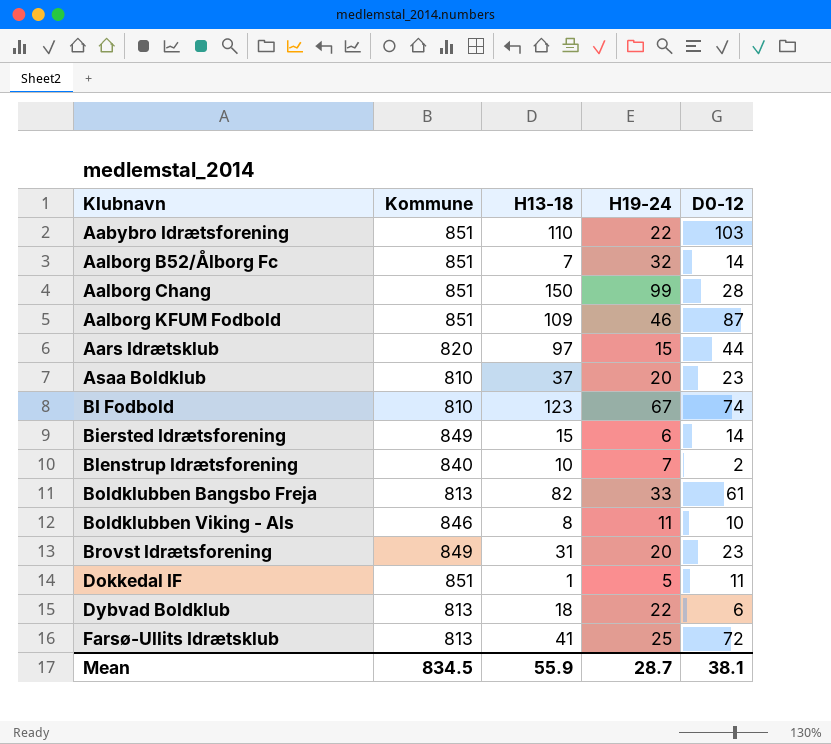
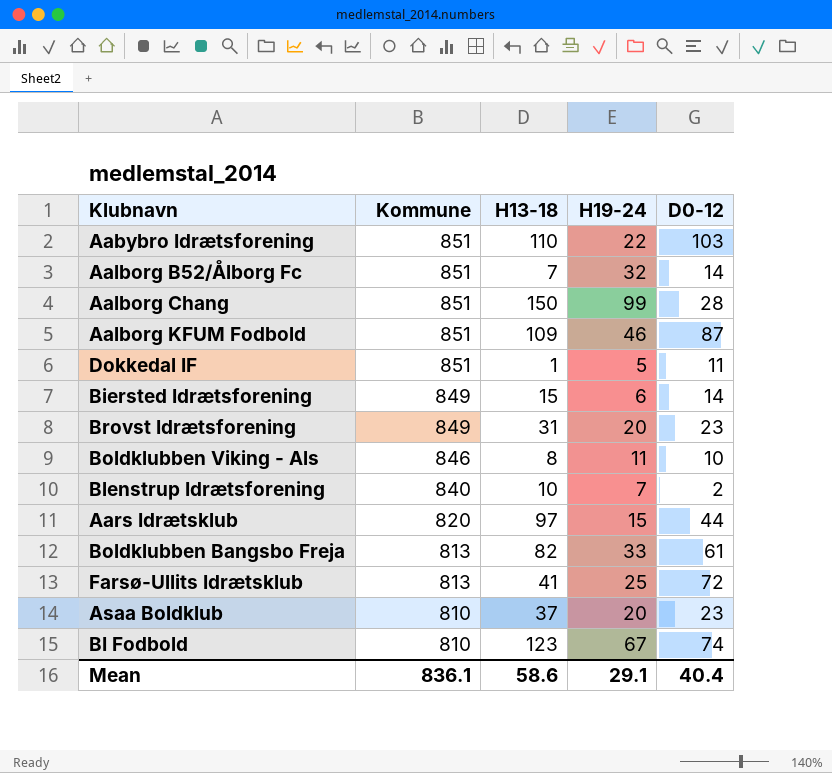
row order: Klubnavn ascending -> Kommune descending
row Dybvad Boldklub: 813 | 18 | 22 | 6 -> none
Mean | Kommune: 834.5 -> 836.1
Mean | H13-18: 55.9 -> 58.6
Mean | H19-24: 28.7 -> 29.1
Mean | D0-12: 38.1 -> 40.4

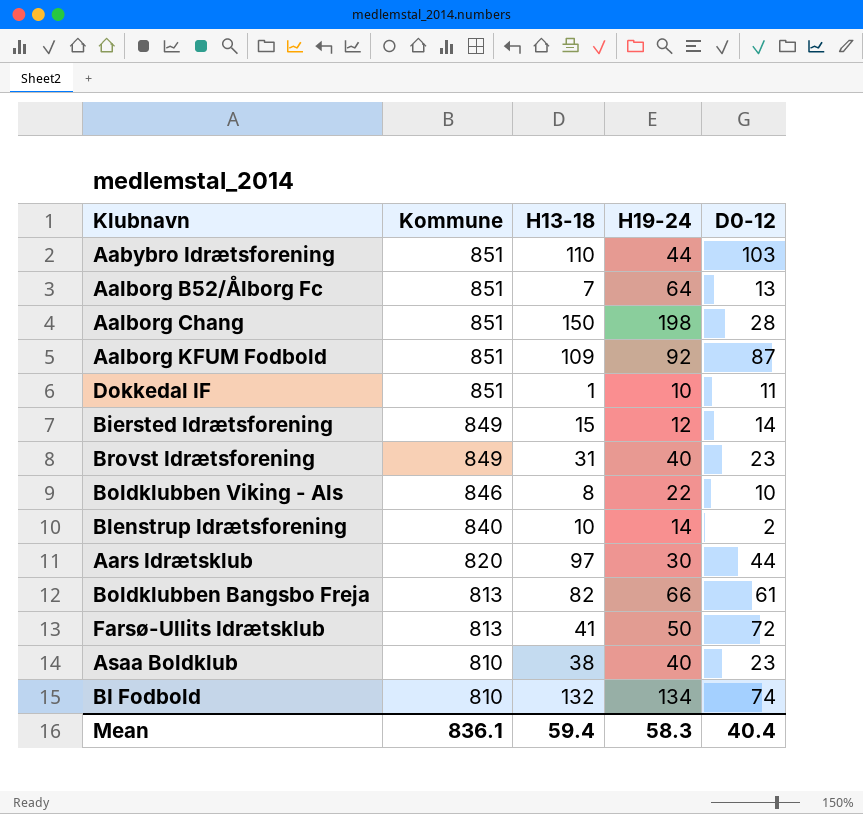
Aabybro Idrætsforening | H19-24: 22 -> 44
Aalborg B52/Ålborg Fc | H19-24: 32 -> 64
Aalborg B52/Ålborg Fc | D0-12: 14 -> 13
Aalborg Chang | H19-24: 99 -> 198
Aalborg KFUM Fodbold | H19-24: 46 -> 92
Dokkedal IF | H19-24: 5 -> 10
Biersted Idrætsforening | H19-24: 6 -> 12
Brovst Idrætsforening | H19-24: 20 -> 40
Boldklubben Viking - Als | H19-24: 11 -> 22
Blenstrup Idrætsforening | H19-24: 7 -> 14
Aars Idrætsklub | H19-24: 15 -> 30
Boldklubben Bangsbo Freja | H19-24: 33 -> 66
Farsø-Ullits Idrætsklub | H19-24: 25 -> 50
Asaa Boldklub | H13-18: 37 -> 38
Asaa Boldklub | H19-24: 20 -> 40
BI Fodbold | H13-18: 123 -> 132
BI Fodbold | H19-24: 67 -> 134
Mean | H13-18: 58.6 -> 59.4
Mean | H19-24: 29.1 -> 58.3

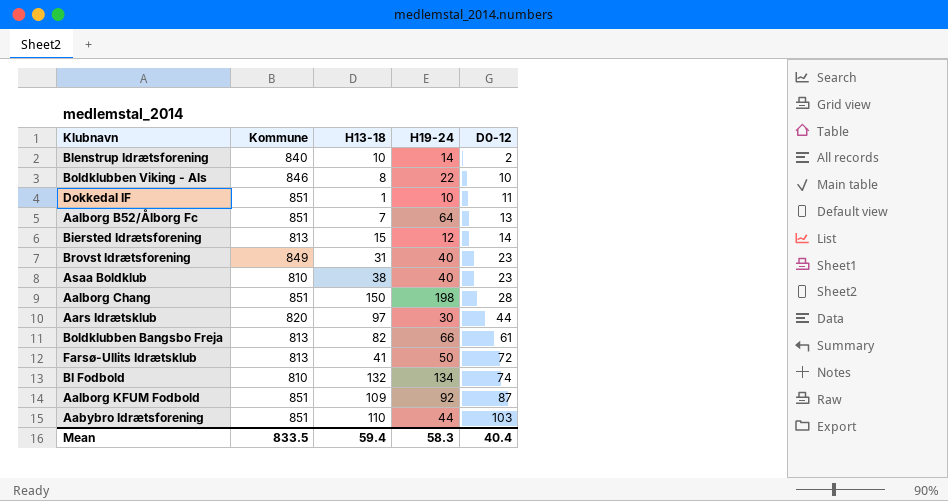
row order: Kommune descending -> D0-12 ascending
Biersted Idrætsforening | Kommune: 849 -> 813
Mean | Kommune: 836.1 -> 833.5

